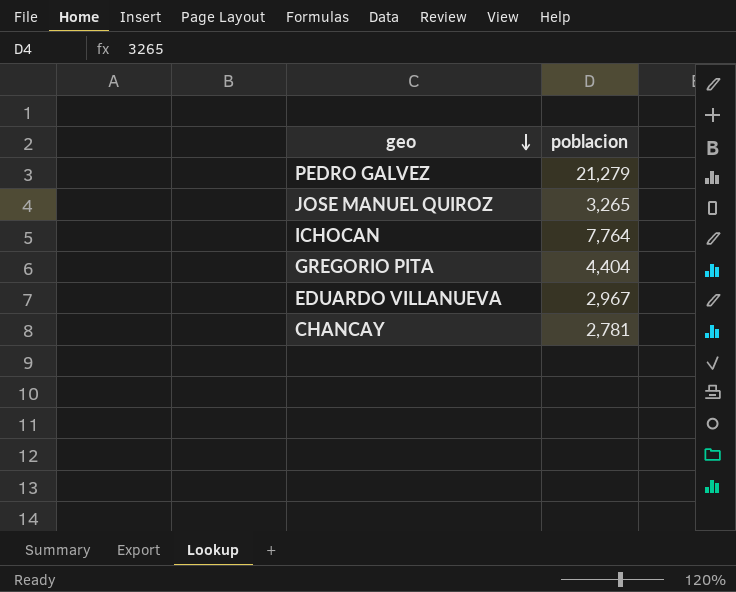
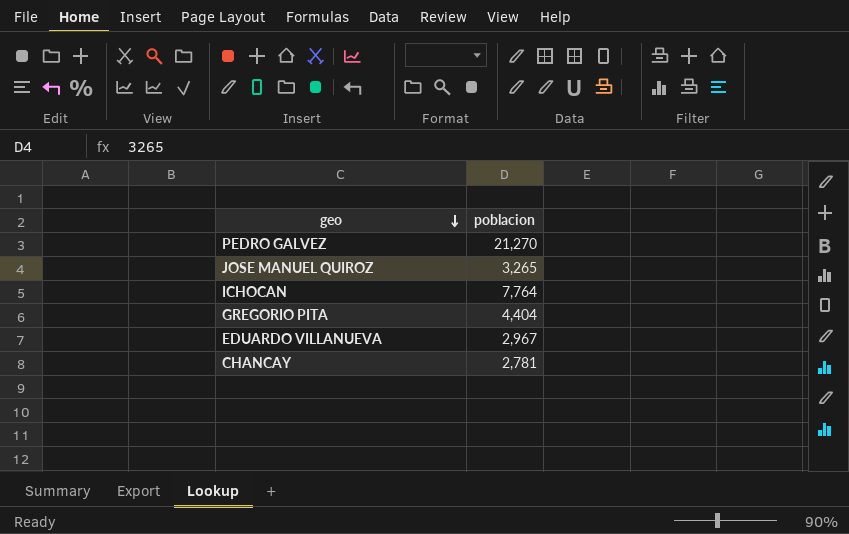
PEDRO GALVEZ | poblacion: 21,279 -> 21,270

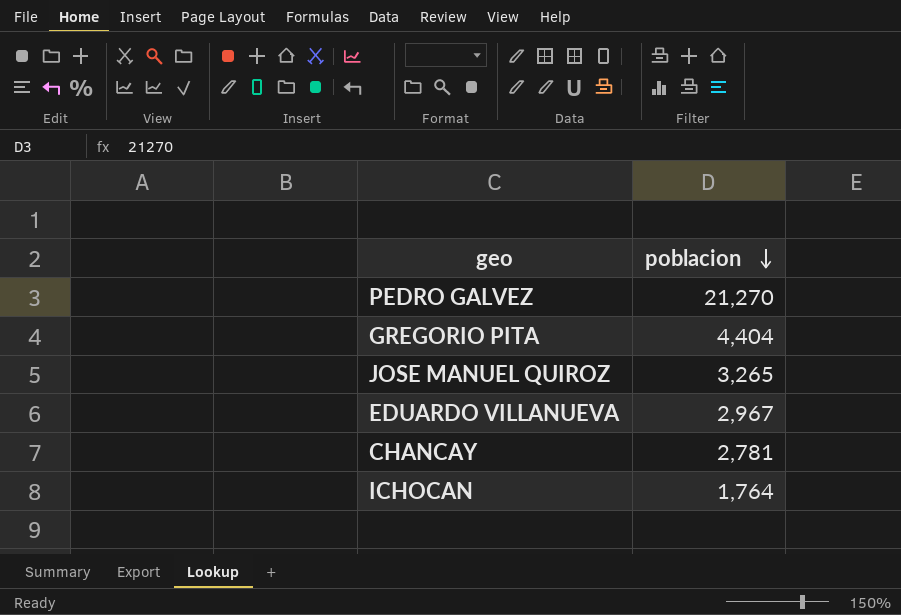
row order: geo descending -> poblacion descending
ICHOCAN | poblacion: 7,764 -> 1,764

